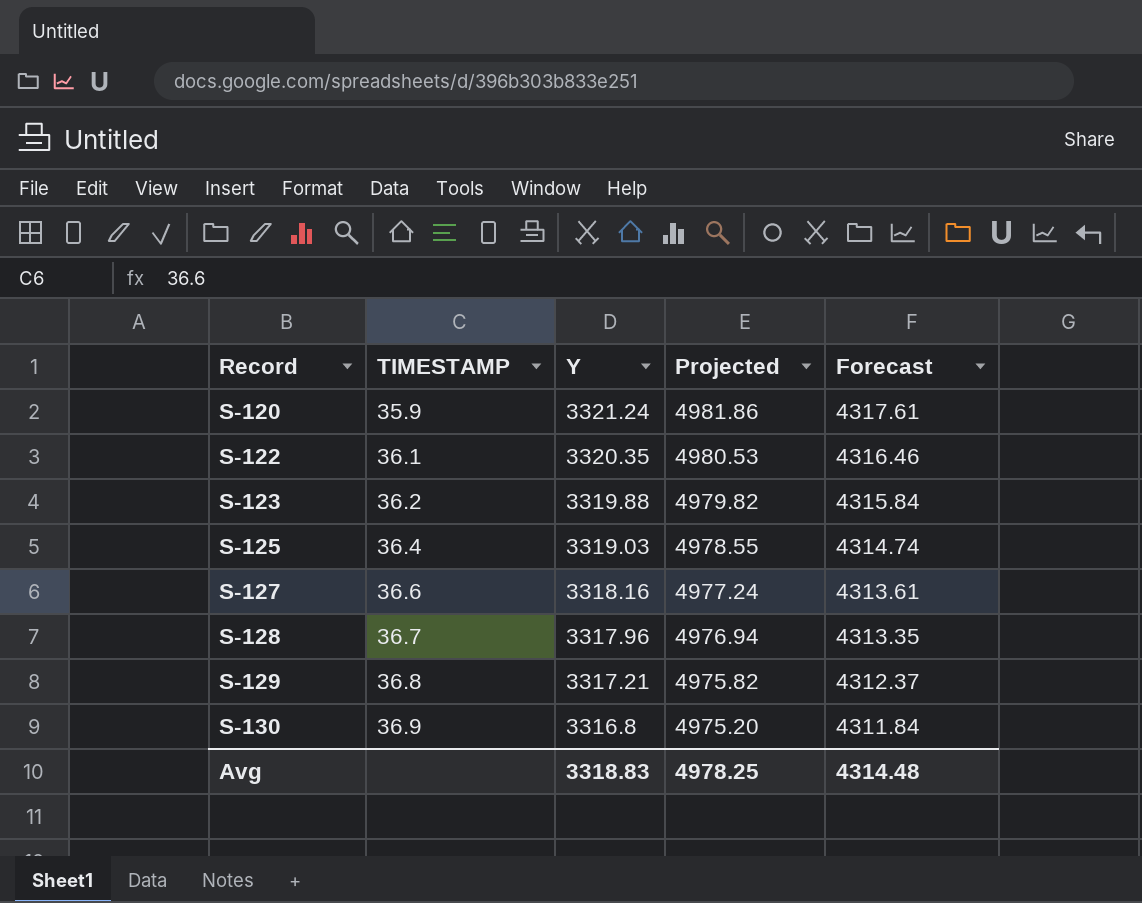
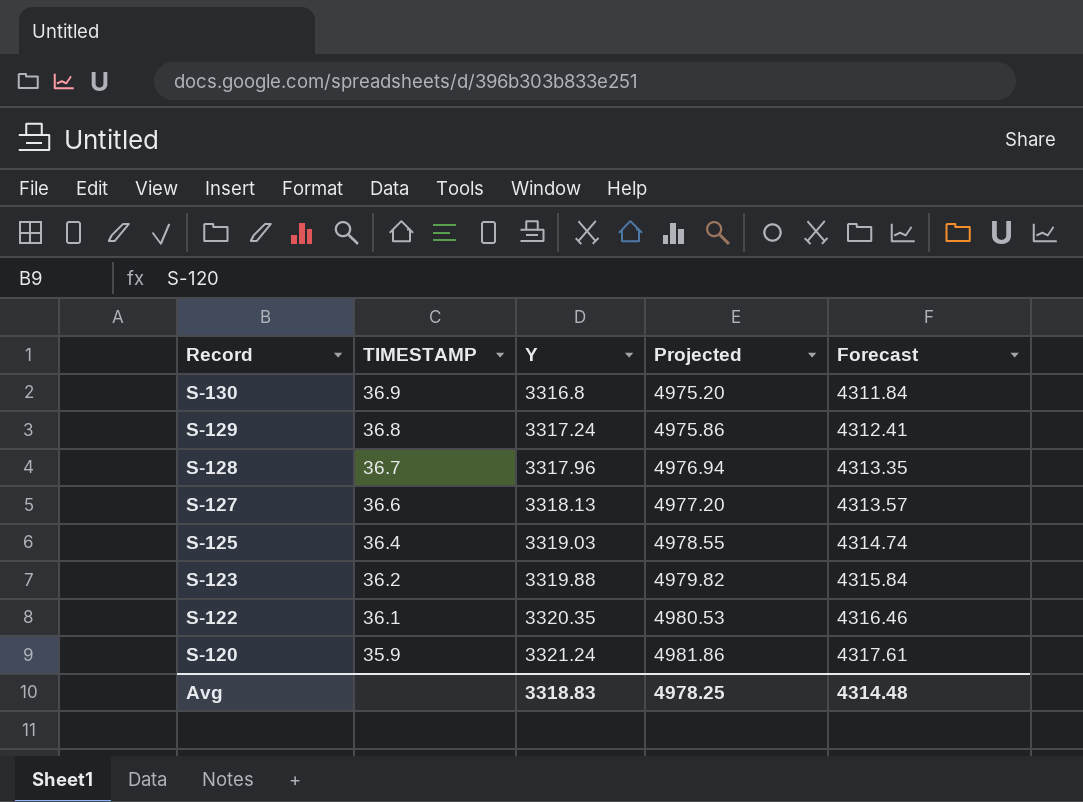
row order: Record ascending -> Record descending
S-129 | Y: 3317.21 -> 3317.24
S-129 | Projected: 4975.82 -> 4975.86
S-129 | Forecast: 4312.37 -> 4312.41
S-127 | Y: 3318.16 -> 3318.13
S-127 | Projected: 4977.24 -> 4977.20
S-127 | Forecast: 4313.61 -> 4313.57

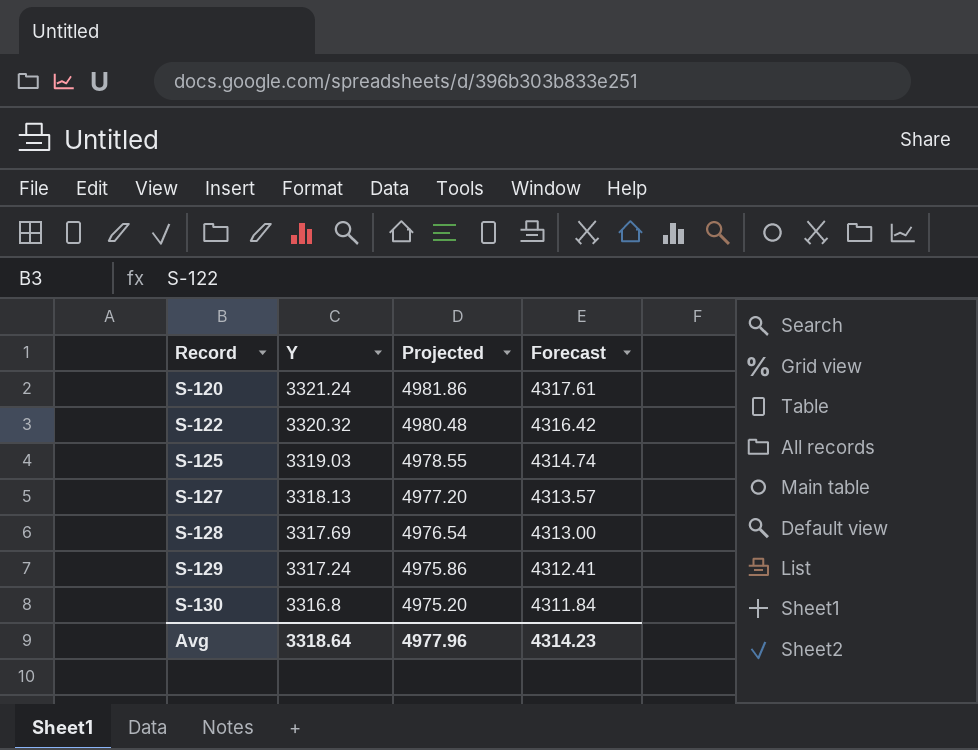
row order: Record descending -> Record ascending
column TIMESTAMP | position: 2 -> none
row S-123: 36.2 | 3319.88 | 4979.82 | 4315.84 -> none
S-122 | Y: 3320.35 -> 3320.32
S-122 | Projected: 4980.53 -> 4980.48
S-122 | Forecast: 4316.46 -> 4316.42
S-128 | Y: 3317.96 -> 3317.69
S-128 | Projected: 4976.94 -> 4976.54
S-128 | Forecast: 4313.35 -> 4313.00
Avg | Y: 3318.83 -> 3318.64
Avg | Projected: 4978.25 -> 4977.96
Avg | Forecast: 4314.48 -> 4314.23

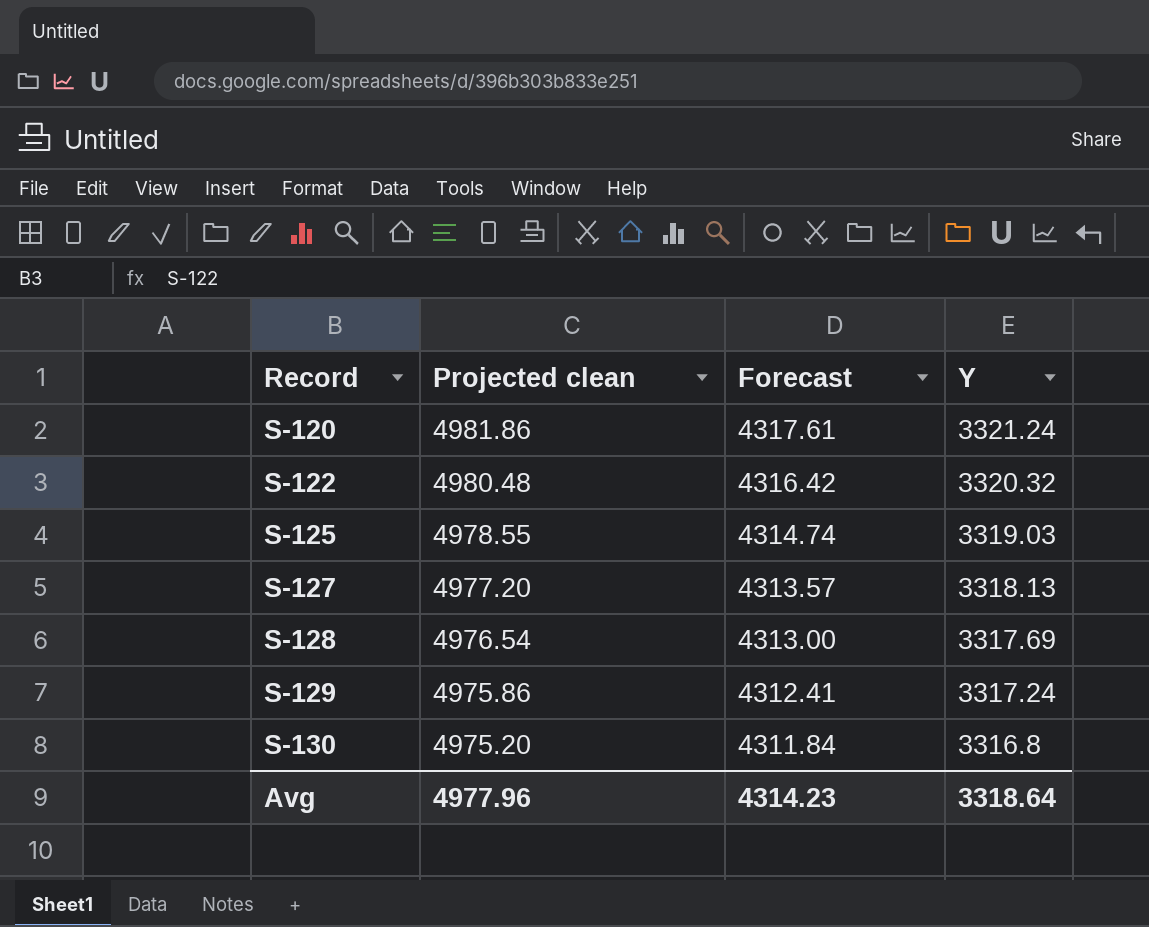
column name: Projected -> Projected clean
column Y | position: 2 -> 4

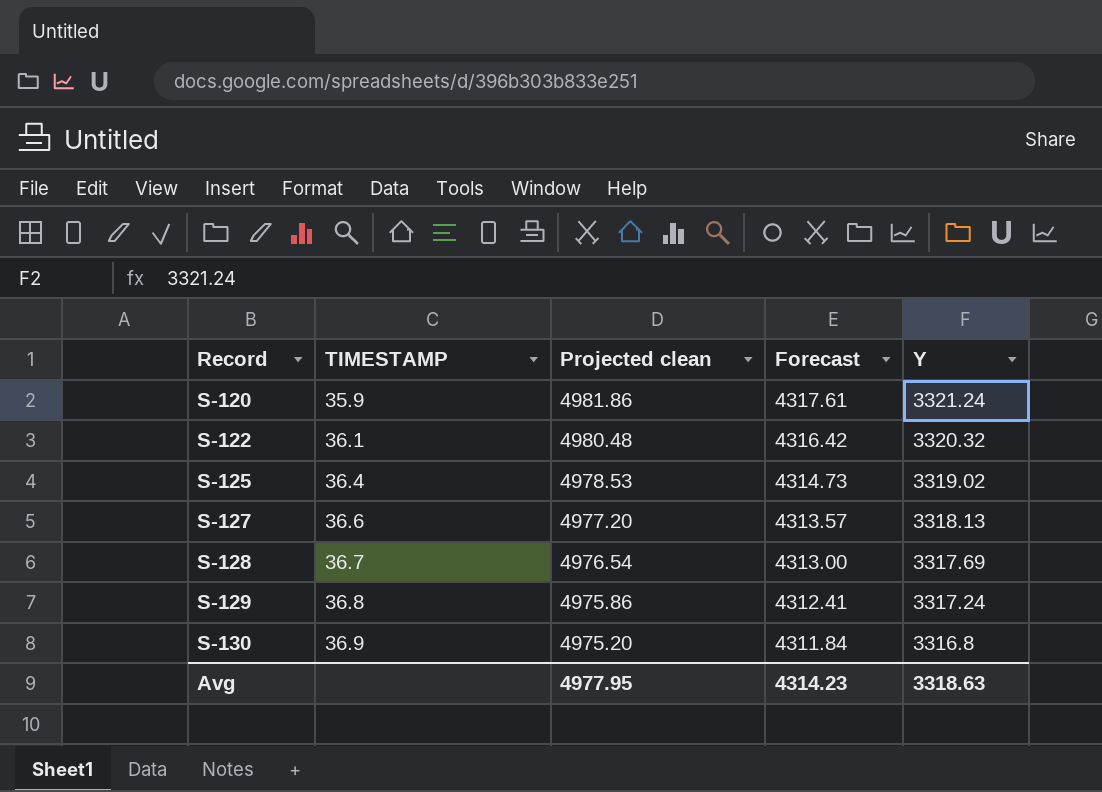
column TIMESTAMP | position: none -> 2
S-125 | Projected clean: 4978.55 -> 4978.53
S-125 | Forecast: 4314.74 -> 4314.73
S-125 | Y: 3319.03 -> 3319.02
Avg | Projected clean: 4977.96 -> 4977.95
Avg | Y: 3318.64 -> 3318.63

